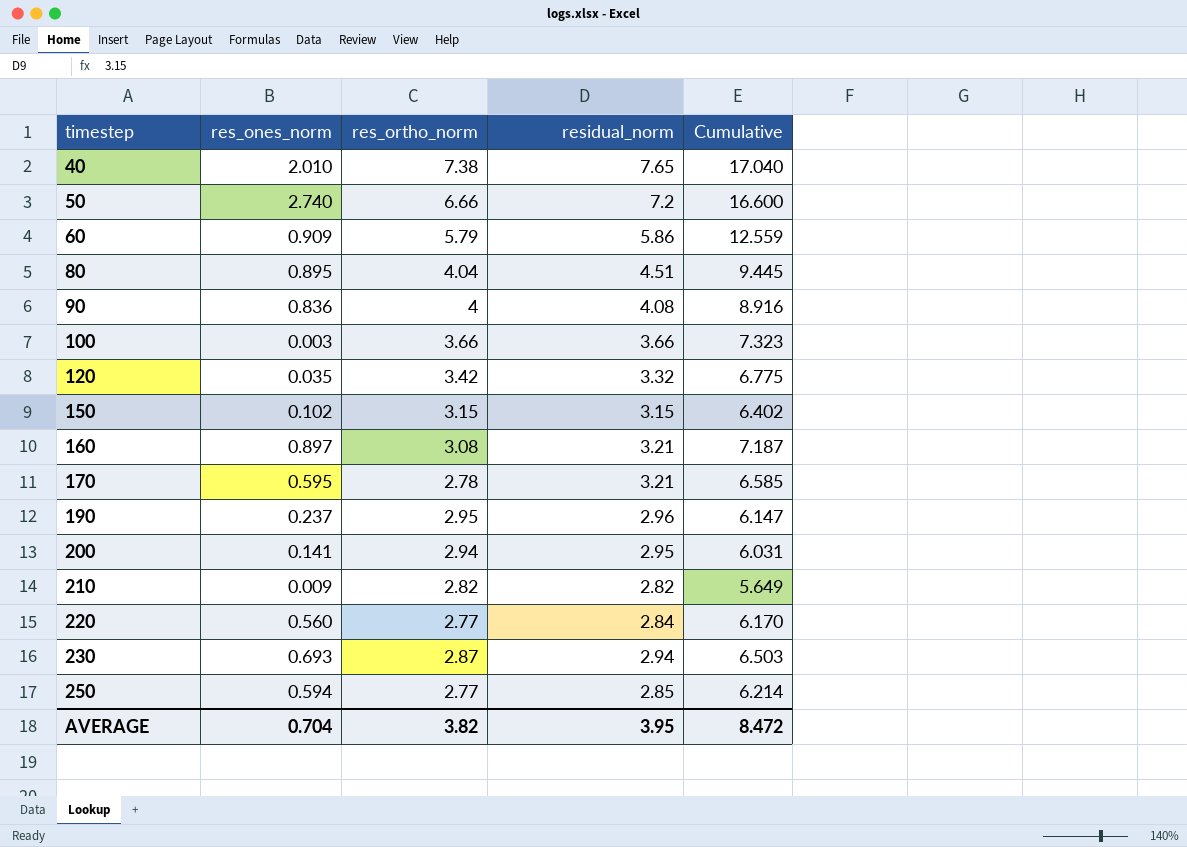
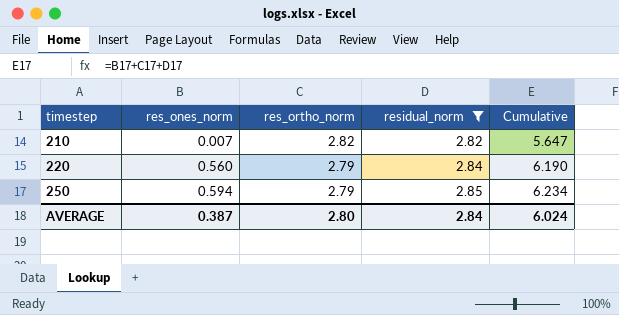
filter: none -> residual_norm <= 2.85
210 | res_ones_norm: 0.009 -> 0.007
210 | Cumulative: 5.649 -> 5.647
220 | res_ortho_norm: 2.77 -> 2.79
220 | Cumulative: 6.170 -> 6.190
250 | res_ortho_norm: 2.77 -> 2.79
250 | Cumulative: 6.214 -> 6.234
AVERAGE | res_ones_norm: 0.704 -> 0.387
AVERAGE | res_ortho_norm: 3.82 -> 2.80
AVERAGE | residual_norm: 3.95 -> 2.84
AVERAGE | Cumulative: 8.472 -> 6.024

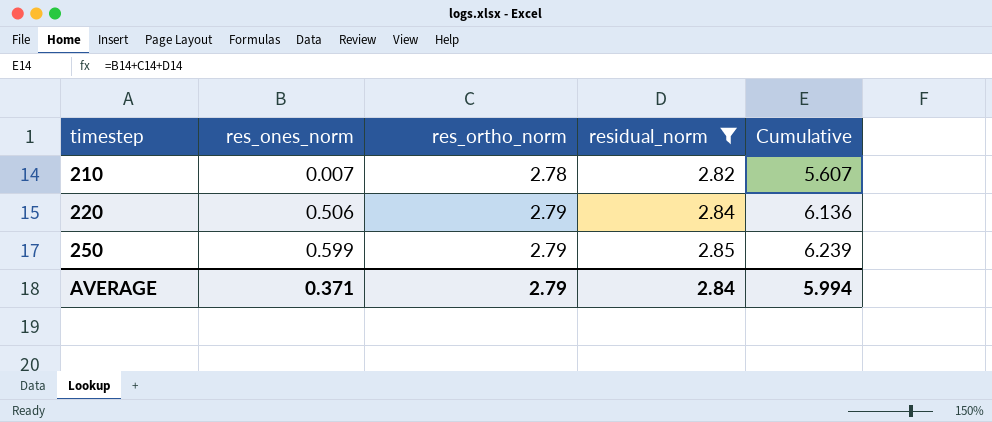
210 | res_ortho_norm: 2.82 -> 2.78
210 | Cumulative: 5.647 -> 5.607
220 | res_ones_norm: 0.560 -> 0.506
220 | Cumulative: 6.190 -> 6.136
250 | res_ones_norm: 0.594 -> 0.599
250 | Cumulative: 6.234 -> 6.239
AVERAGE | res_ones_norm: 0.387 -> 0.371
AVERAGE | res_ortho_norm: 2.80 -> 2.79
AVERAGE | Cumulative: 6.024 -> 5.994

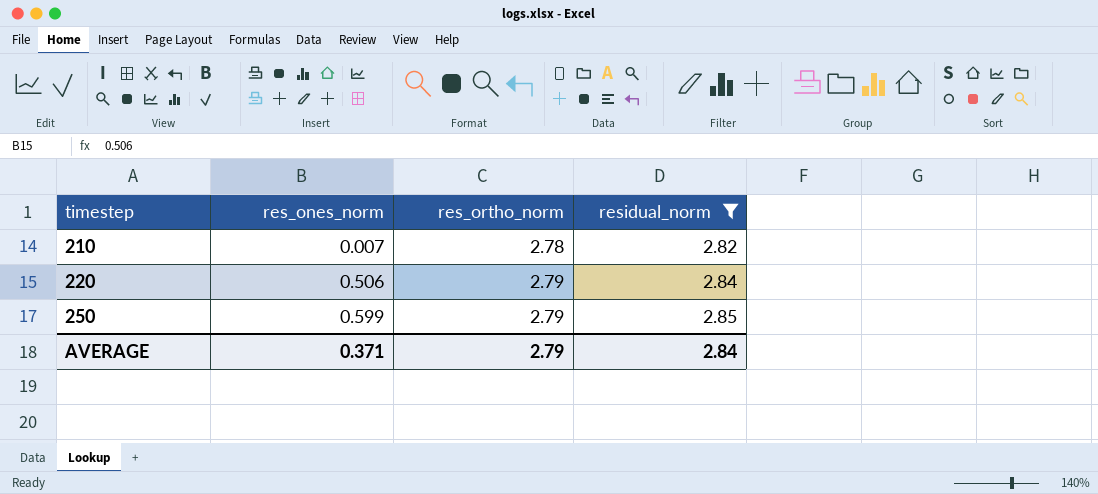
column Cumulative | formula: [res_ones_norm] + [res_ortho_norm] + [residual_norm] -> none

